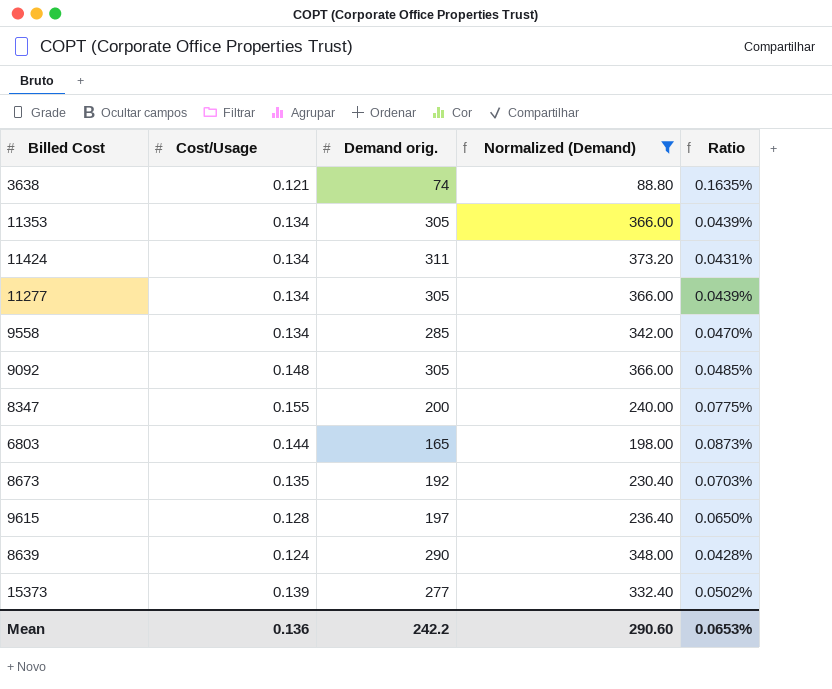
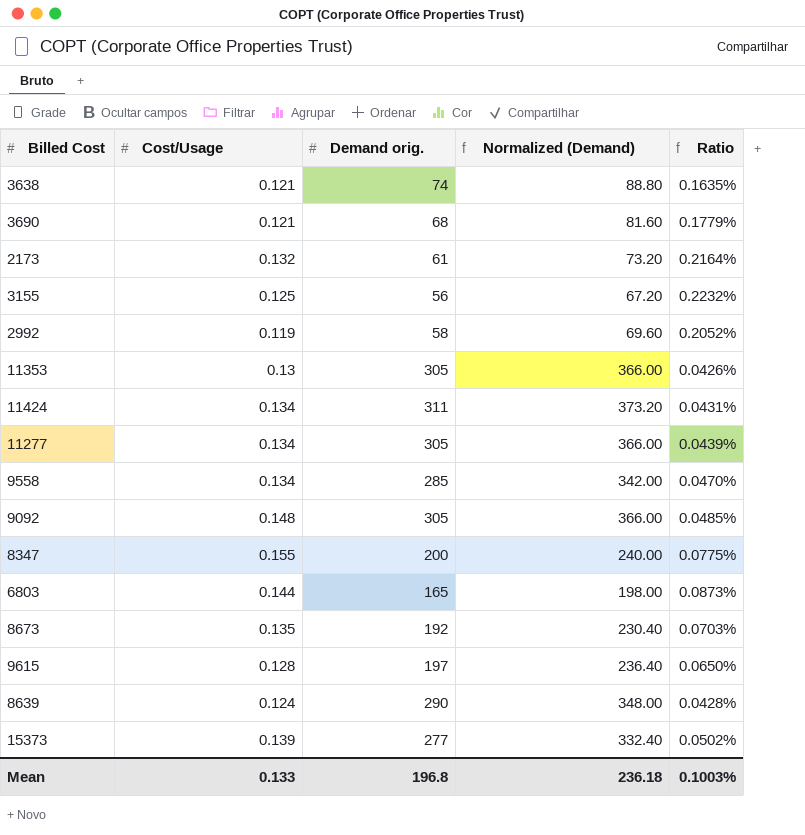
filter: Normalized (Demand) >= 88.80 -> none
11353 | Cost/Usage: 0.134 -> 0.13
11353 | Ratio: 0.0439% -> 0.0426%
Mean | Cost/Usage: 0.136 -> 0.133
Mean | Demand orig.: 242.2 -> 196.8
Mean | Normalized (Demand): 290.60 -> 236.18
Mean | Ratio: 0.0653% -> 0.1003%

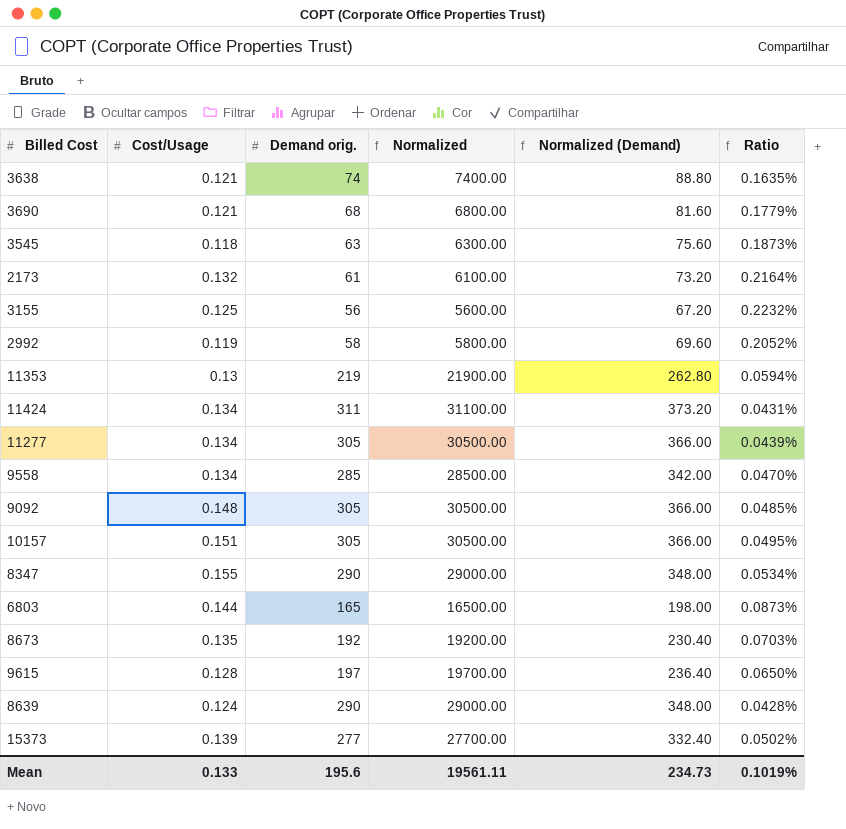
column Normalized | formula: none -> [Demand orig.] * 100
row 3545: none -> 0.118 | 63 | 6300.00 | 75.60 | 0.1873%
11353 | Demand orig.: 305 -> 219
11353 | Normalized (Demand): 366.00 -> 262.80
11353 | Ratio: 0.0426% -> 0.0594%
row 10157: none -> 0.151 | 305 | 30500.00 | 366.00 | 0.0495%
8347 | Demand orig.: 200 -> 290
8347 | Normalized (Demand): 240.00 -> 348.00
8347 | Ratio: 0.0775% -> 0.0534%
Mean | Demand orig.: 196.8 -> 195.6
Mean | Normalized (Demand): 236.18 -> 234.73
Mean | Ratio: 0.1003% -> 0.1019%

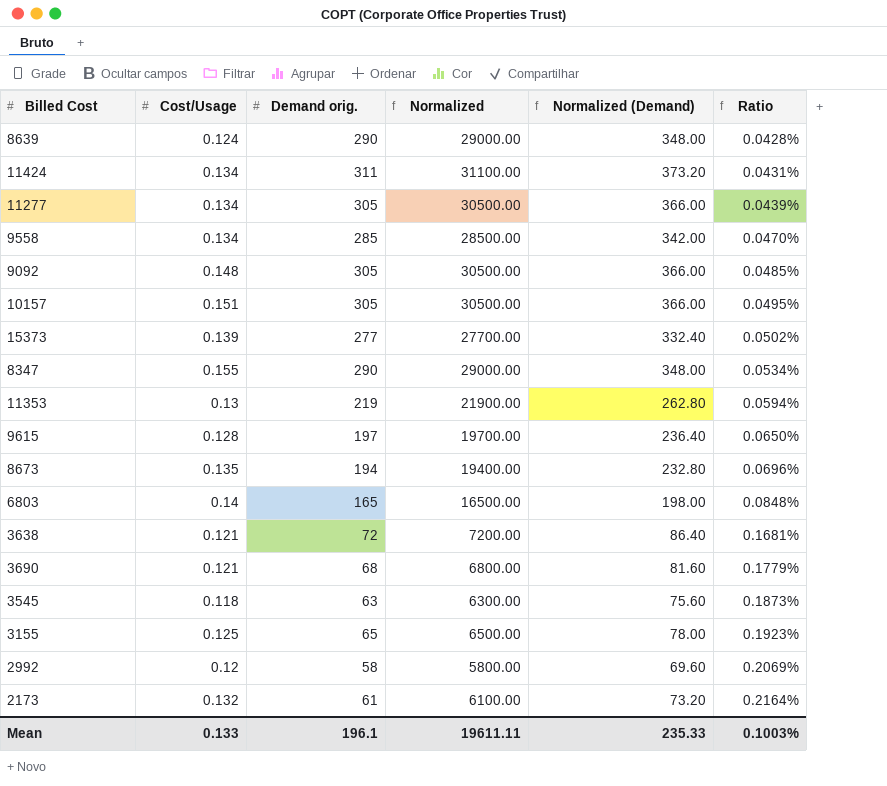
row order: none -> Ratio ascending
8673 | Demand orig.: 192 -> 194
8673 | Normalized: 19200.00 -> 19400.00
8673 | Normalized (Demand): 230.40 -> 232.80
8673 | Ratio: 0.0703% -> 0.0696%
6803 | Cost/Usage: 0.144 -> 0.14
6803 | Ratio: 0.0873% -> 0.0848%
3638 | Demand orig.: 74 -> 72
3638 | Normalized: 7400.00 -> 7200.00
3638 | Normalized (Demand): 88.80 -> 86.40
3638 | Ratio: 0.1635% -> 0.1681%
3155 | Demand orig.: 56 -> 65
3155 | Normalized: 5600.00 -> 6500.00
3155 | Normalized (Demand): 67.20 -> 78.00
3155 | Ratio: 0.2232% -> 0.1923%
2992 | Cost/Usage: 0.119 -> 0.12
2992 | Ratio: 0.2052% -> 0.2069%
Mean | Demand orig.: 195.6 -> 196.1
Mean | Normalized: 19561.11 -> 19611.11
Mean | Normalized (Demand): 234.73 -> 235.33
Mean | Ratio: 0.1019% -> 0.1003%

